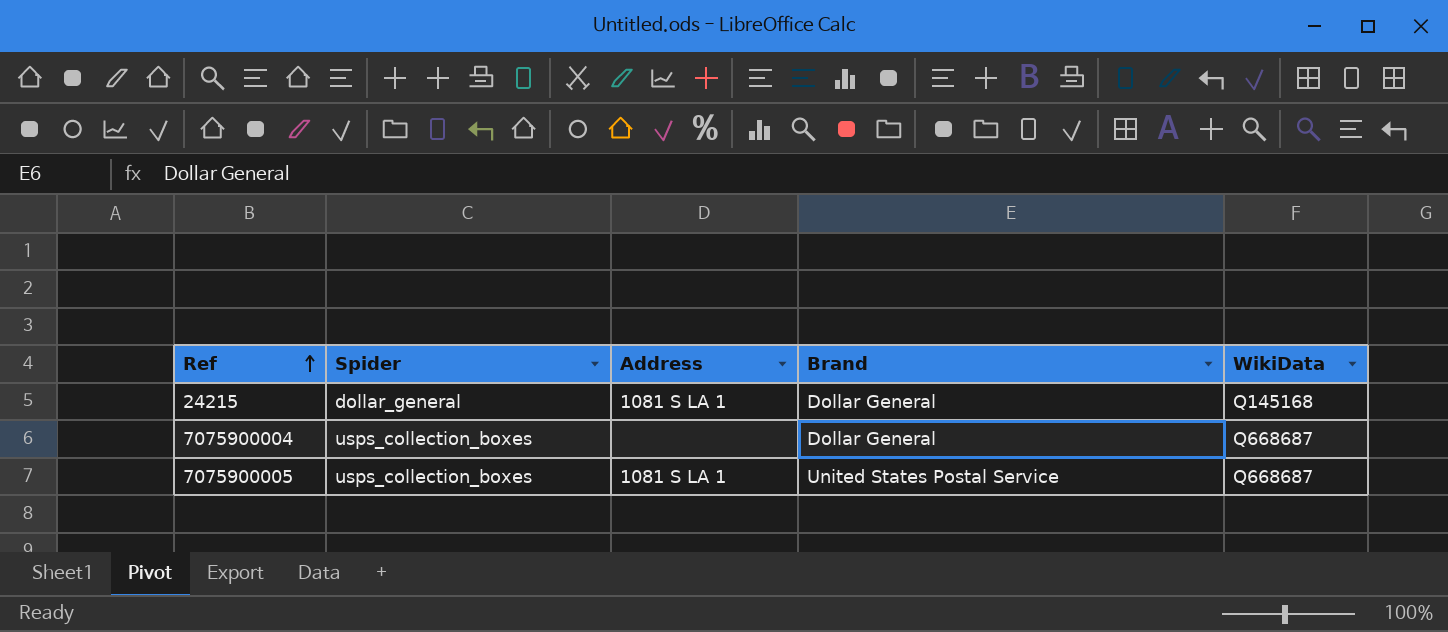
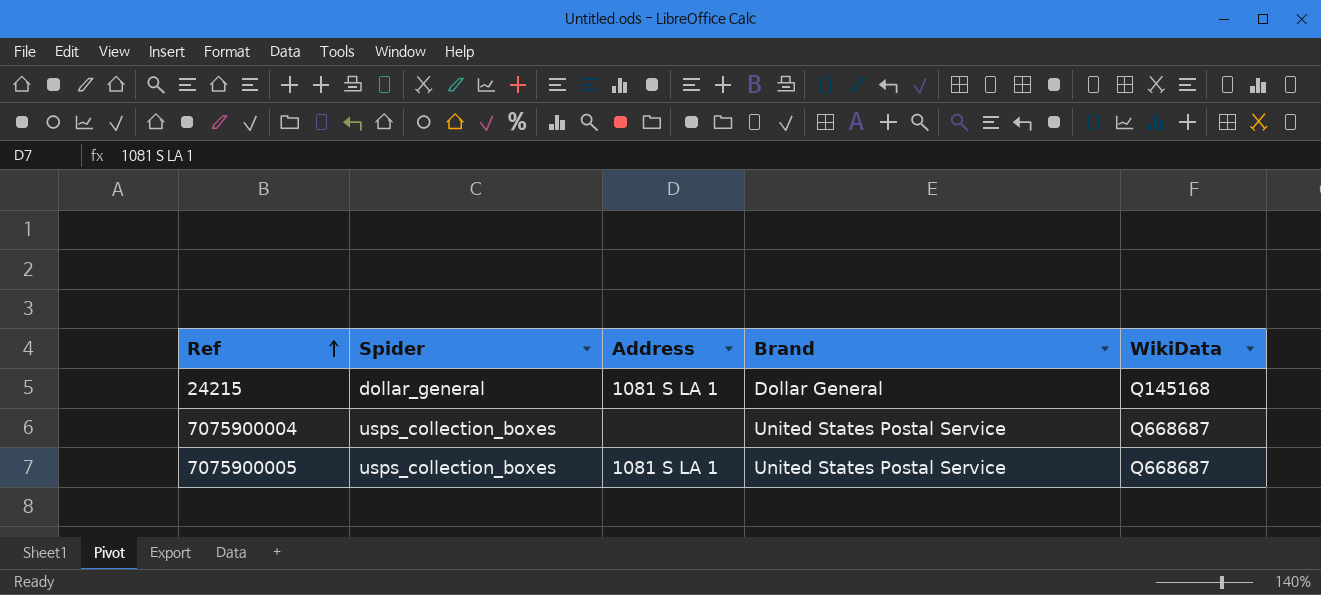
7075900004 | Brand: Dollar General -> United States Postal Service

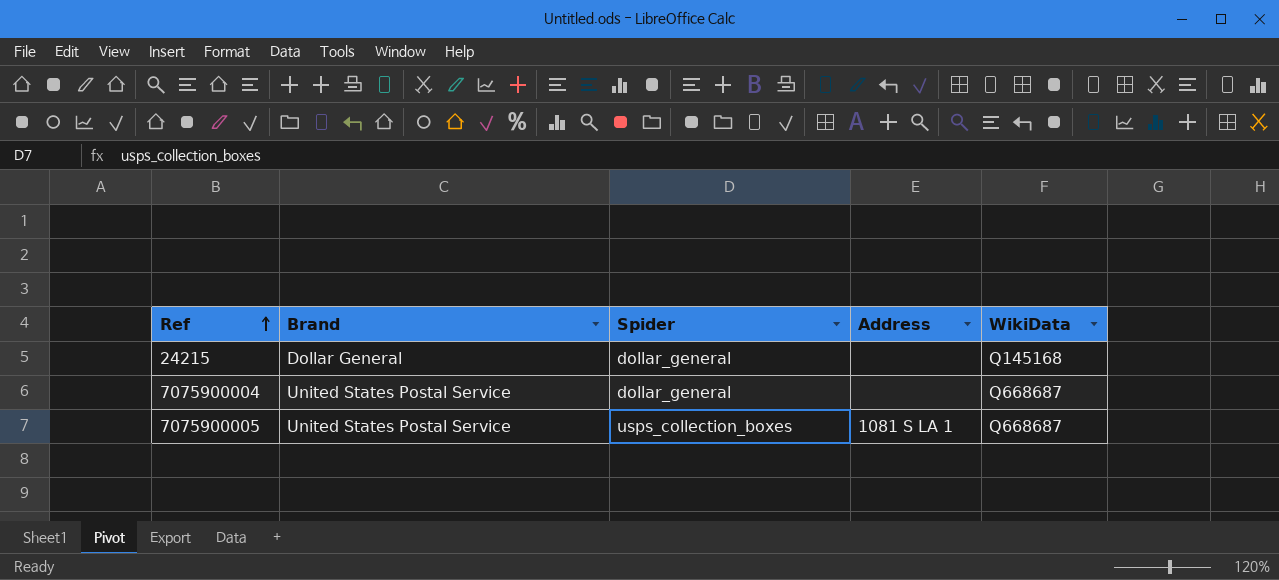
column Brand | position: 4 -> 2
24215 | Address: 1081 S LA 1 -> none
7075900004 | Spider: usps_collection_boxes -> dollar_general

